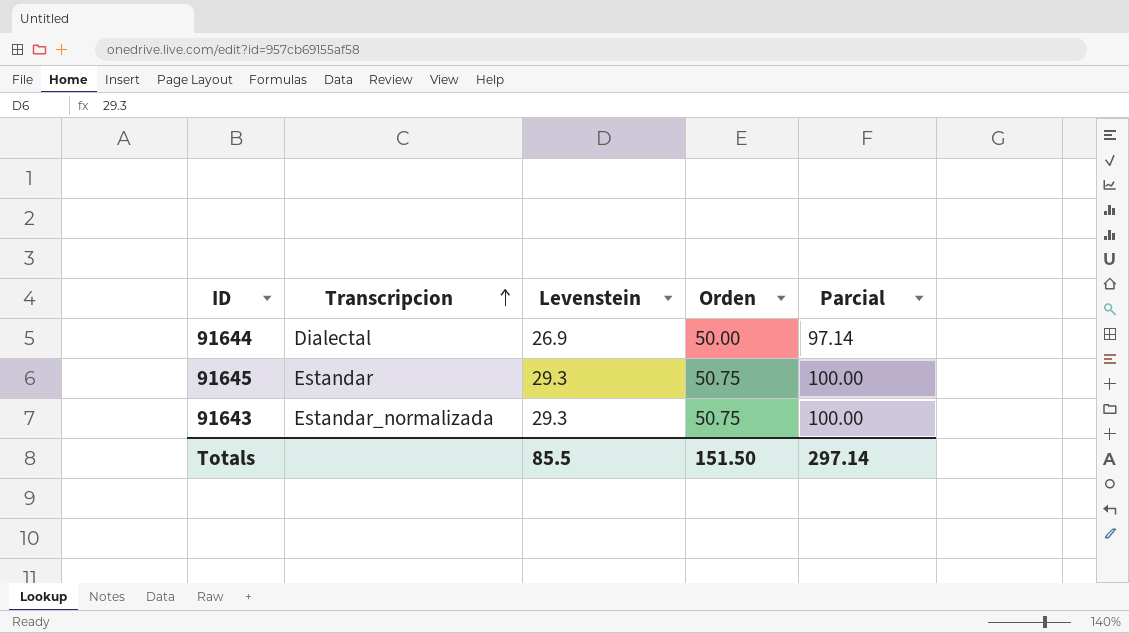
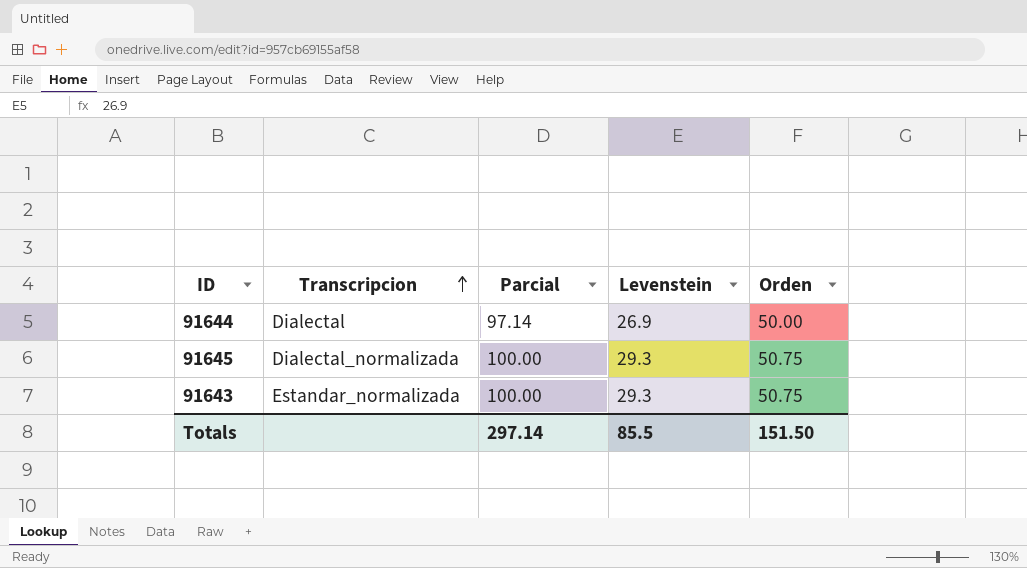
column Parcial | position: 5 -> 3
91645 | Transcripcion: Estandar -> Dialectal_normalizada

